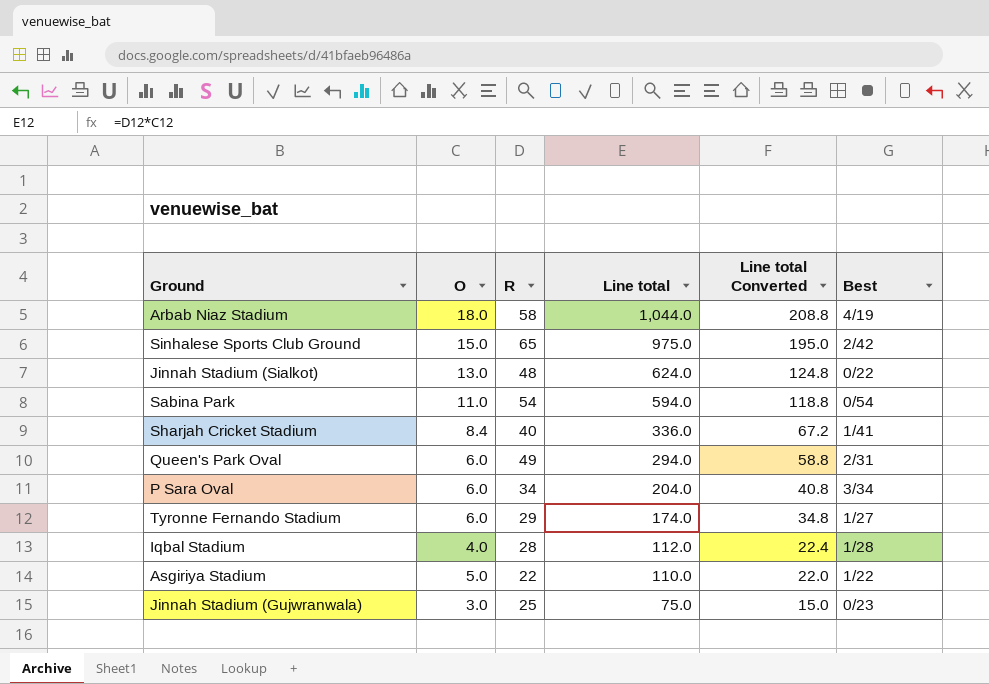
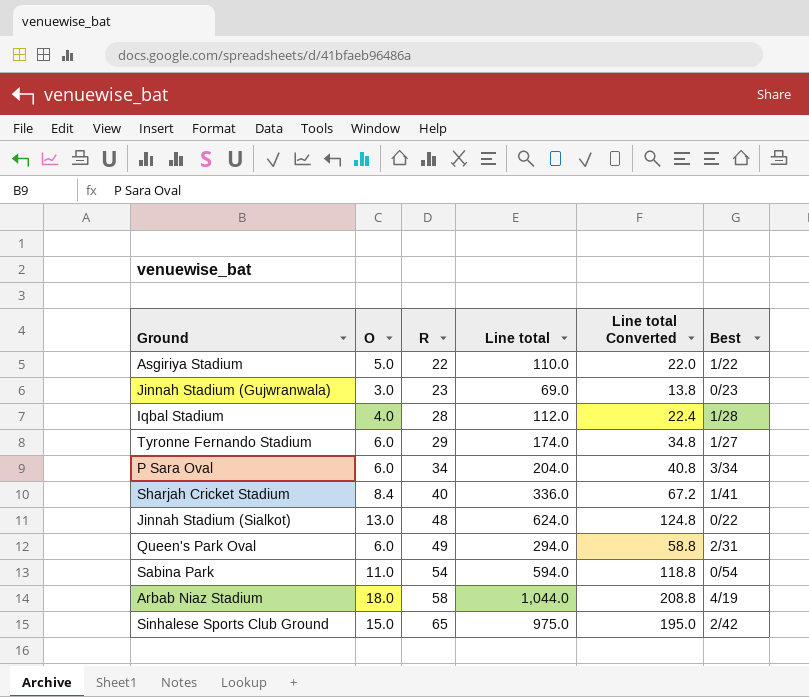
row order: Line total descending -> R ascending
Jinnah Stadium (Gujwranwala) | R: 25 -> 23
Jinnah Stadium (Gujwranwala) | Line total: 75.0 -> 69.0
Jinnah Stadium (Gujwranwala) | Line total Converted: 15.0 -> 13.8

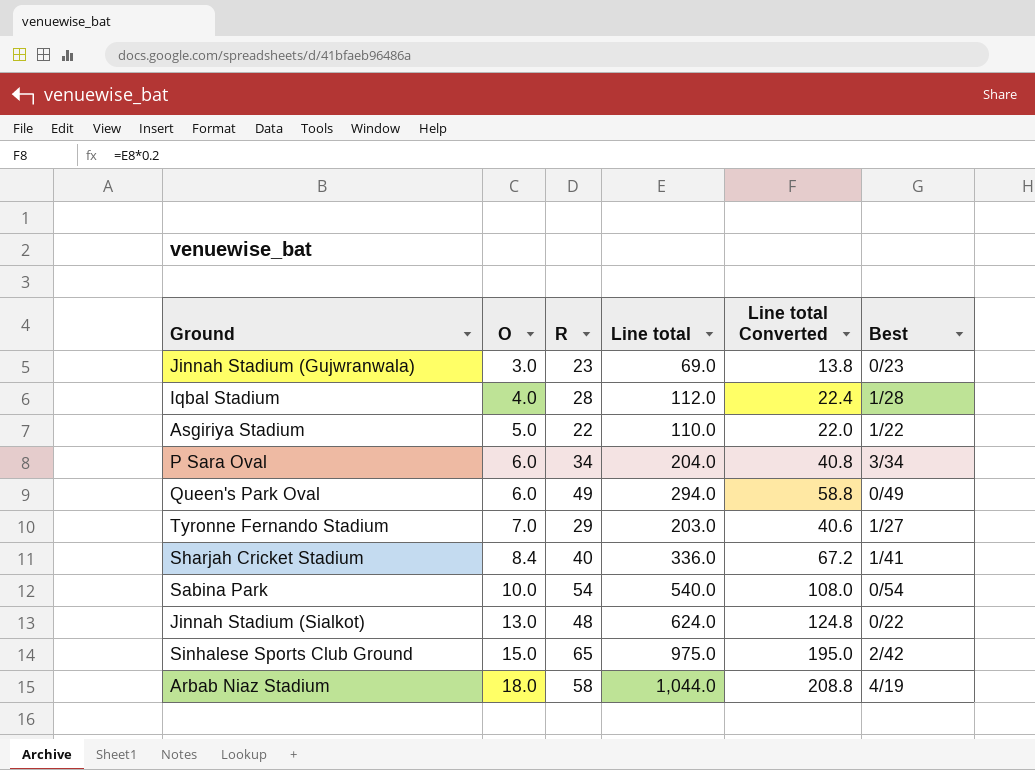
row order: R ascending -> O ascending
Queen's Park Oval | Best: 2/31 -> 0/49
Tyronne Fernando Stadium | O: 6.0 -> 7.0
Tyronne Fernando Stadium | Line total: 174.0 -> 203.0
Tyronne Fernando Stadium | Line total Converted: 34.8 -> 40.6
Sabina Park | O: 11.0 -> 10.0
Sabina Park | Line total: 594.0 -> 540.0
Sabina Park | Line total Converted: 118.8 -> 108.0

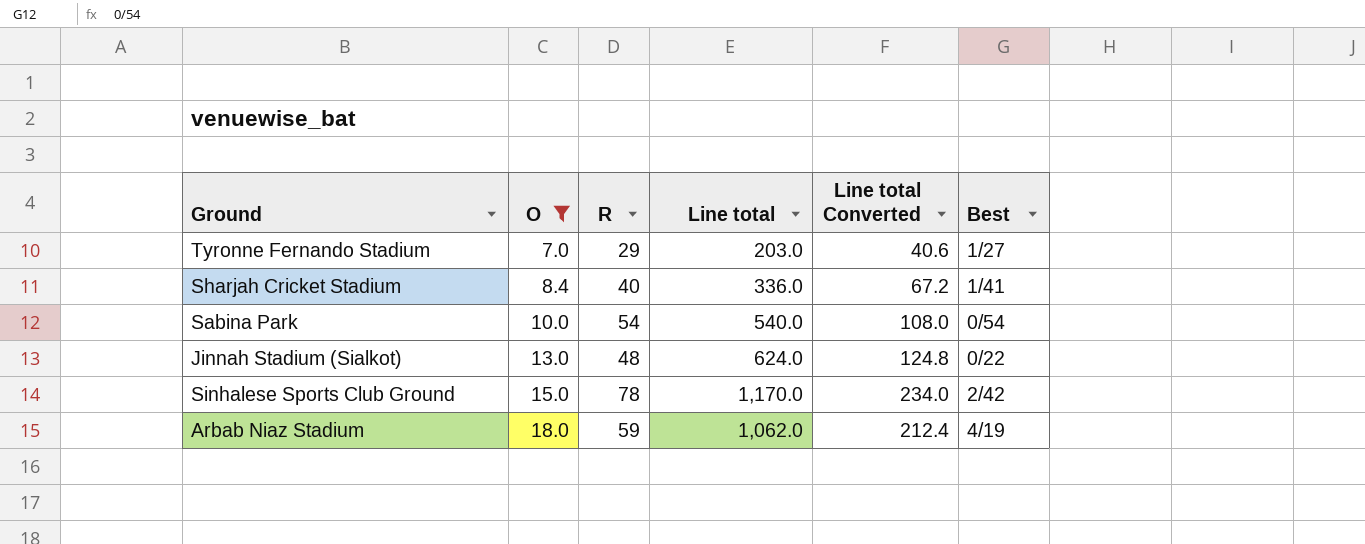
filter: none -> O >= 7.0
Sinhalese Sports Club Ground | R: 65 -> 78
Sinhalese Sports Club Ground | Line total: 975.0 -> 1,170.0
Sinhalese Sports Club Ground | Line total Converted: 195.0 -> 234.0
Arbab Niaz Stadium | R: 58 -> 59
Arbab Niaz Stadium | Line total: 1,044.0 -> 1,062.0
Arbab Niaz Stadium | Line total Converted: 208.8 -> 212.4

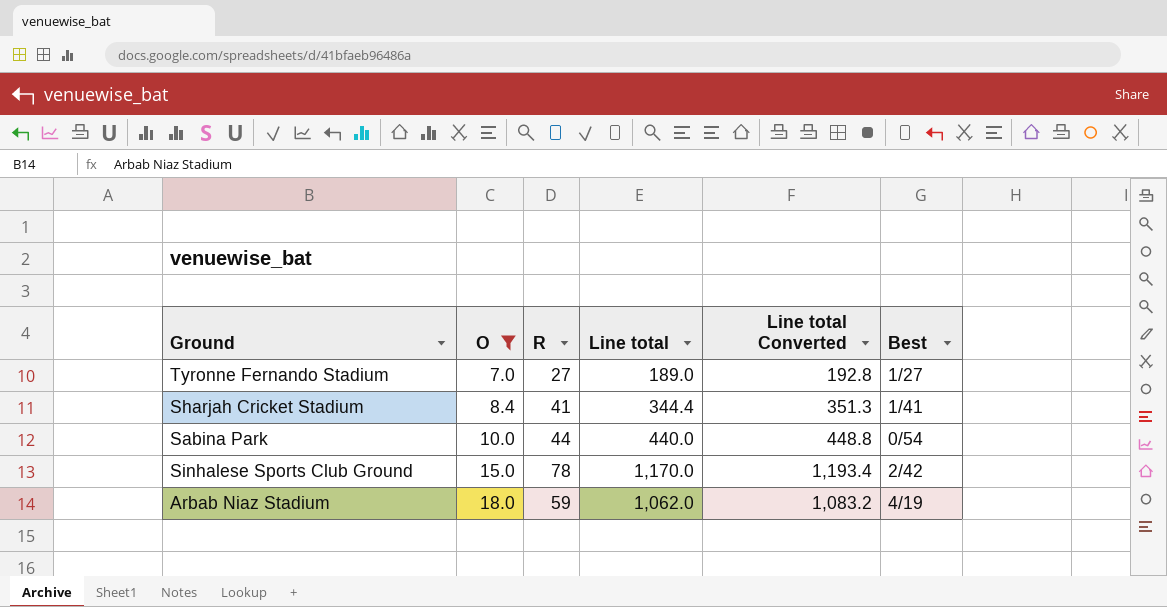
column Line total Converted | formula: [Line total] * 0.2 -> [Line total] * 1.02
row Jinnah Stadium (Sialkot): 13.0 | 48 | 624.0 | 124.8 | 0/22 -> none
Tyronne Fernando Stadium | R: 29 -> 27
Tyronne Fernando Stadium | Line total: 203.0 -> 189.0
Sharjah Cricket Stadium | R: 40 -> 41
Sharjah Cricket Stadium | Line total: 336.0 -> 344.4
Sabina Park | R: 54 -> 44
Sabina Park | Line total: 540.0 -> 440.0

